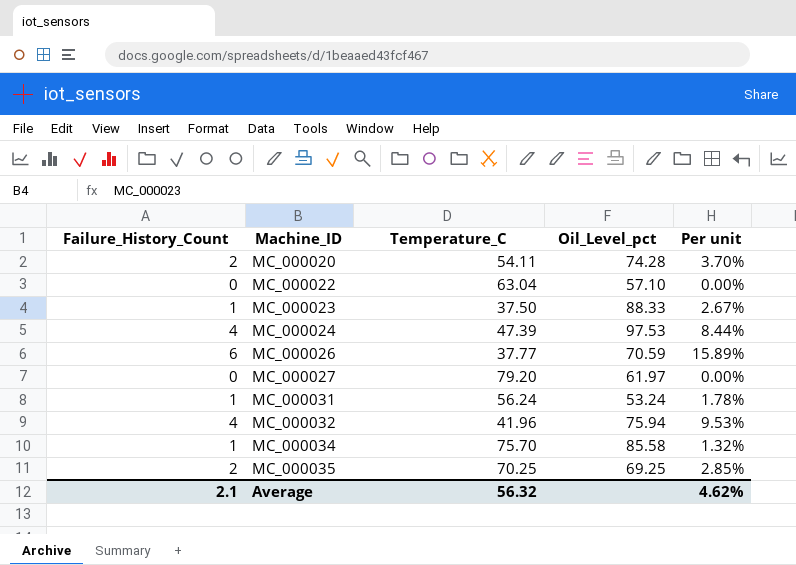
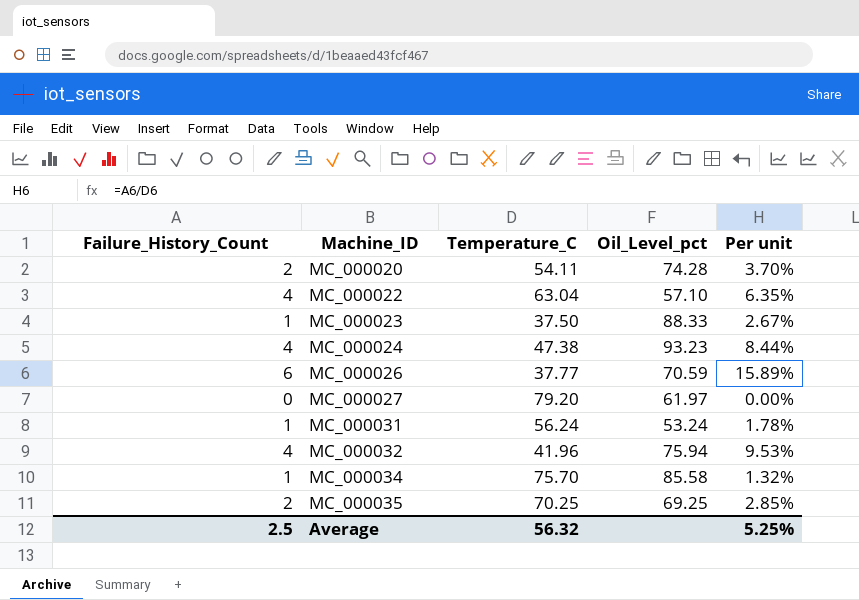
MC_000022 | Failure_History_Count: 0 -> 4
MC_000022 | Per unit: 0.00% -> 6.35%
MC_000024 | Temperature_C: 47.39 -> 47.38
MC_000024 | Oil_Level_pct: 97.53 -> 93.23
Average | Failure_History_Count: 2.1 -> 2.5
Average | Per unit: 4.62% -> 5.25%

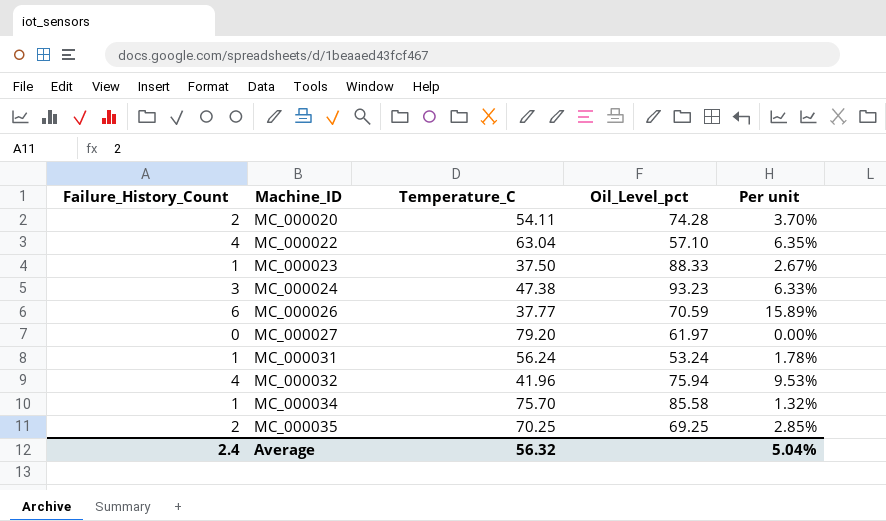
MC_000024 | Failure_History_Count: 4 -> 3
MC_000024 | Per unit: 8.44% -> 6.33%
Average | Failure_History_Count: 2.5 -> 2.4
Average | Per unit: 5.25% -> 5.04%

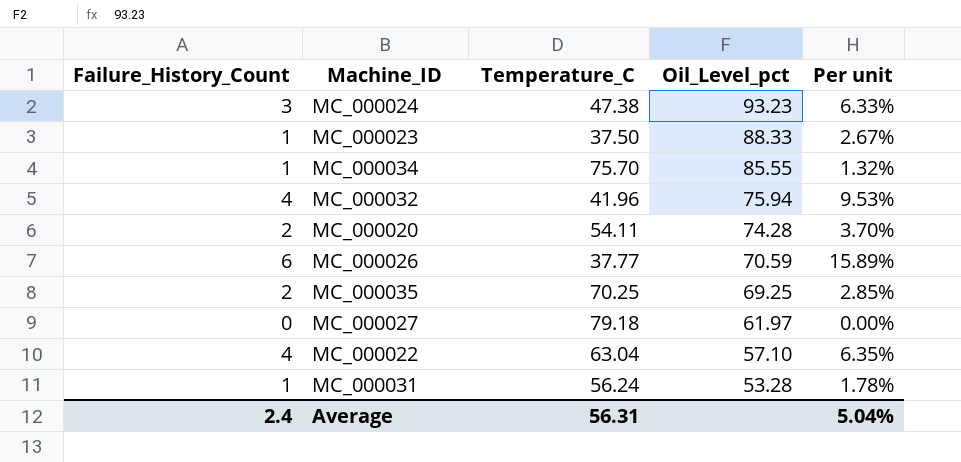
row order: Machine_ID ascending -> Oil_Level_pct descending
MC_000034 | Oil_Level_pct: 85.58 -> 85.55
MC_000027 | Temperature_C: 79.20 -> 79.18
MC_000031 | Oil_Level_pct: 53.24 -> 53.28
Average | Temperature_C: 56.32 -> 56.31

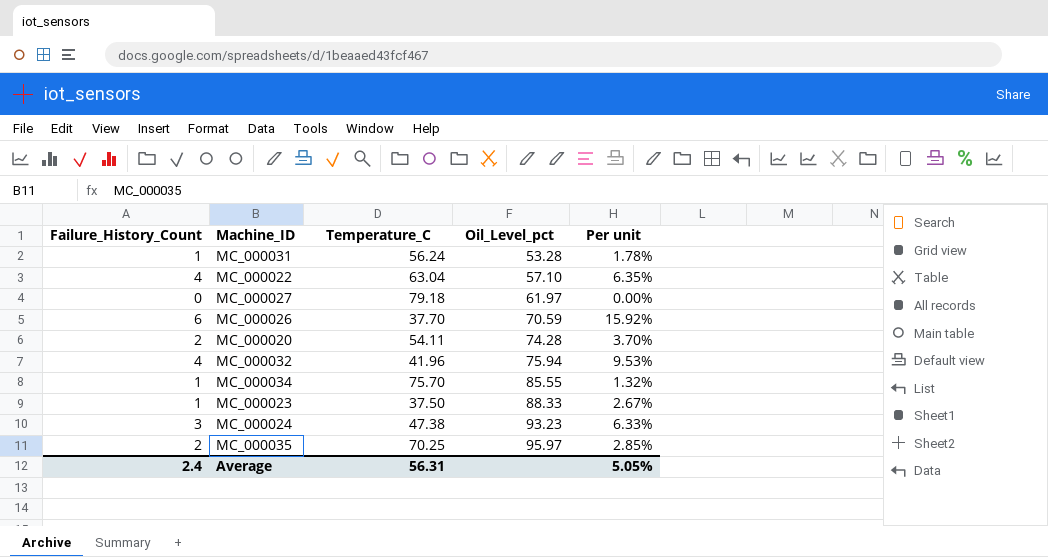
row order: Oil_Level_pct descending -> Oil_Level_pct ascending
MC_000026 | Temperature_C: 37.77 -> 37.70
MC_000026 | Per unit: 15.89% -> 15.92%
MC_000035 | Oil_Level_pct: 69.25 -> 95.97
Average | Per unit: 5.04% -> 5.05%

